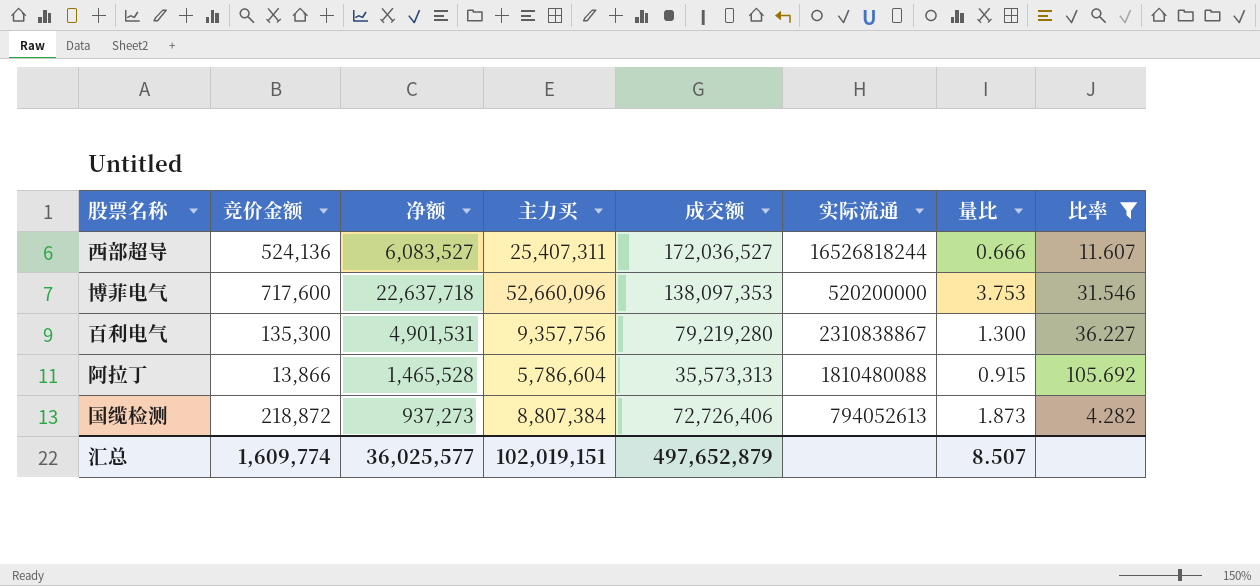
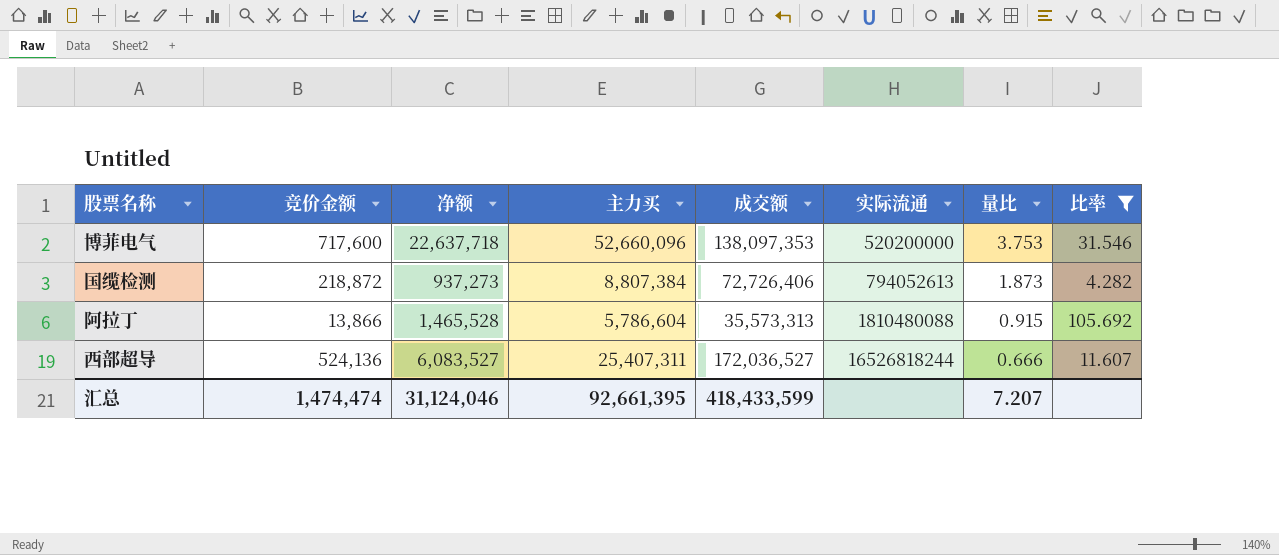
row order: none -> 实际流通 ascending
row 百利电气: 135,300 | 4,901,531 | 9,357,756 | 79,219,280 | 2310838867 | 1.300 | 36.227 -> none
汇总 | 竞价金额: 1,609,774 -> 1,474,474
汇总 | 净额: 36,025,577 -> 31,124,046
汇总 | 主力买: 102,019,151 -> 92,661,395
汇总 | 成交额: 497,652,879 -> 418,433,599
汇总 | 量比: 8.507 -> 7.207

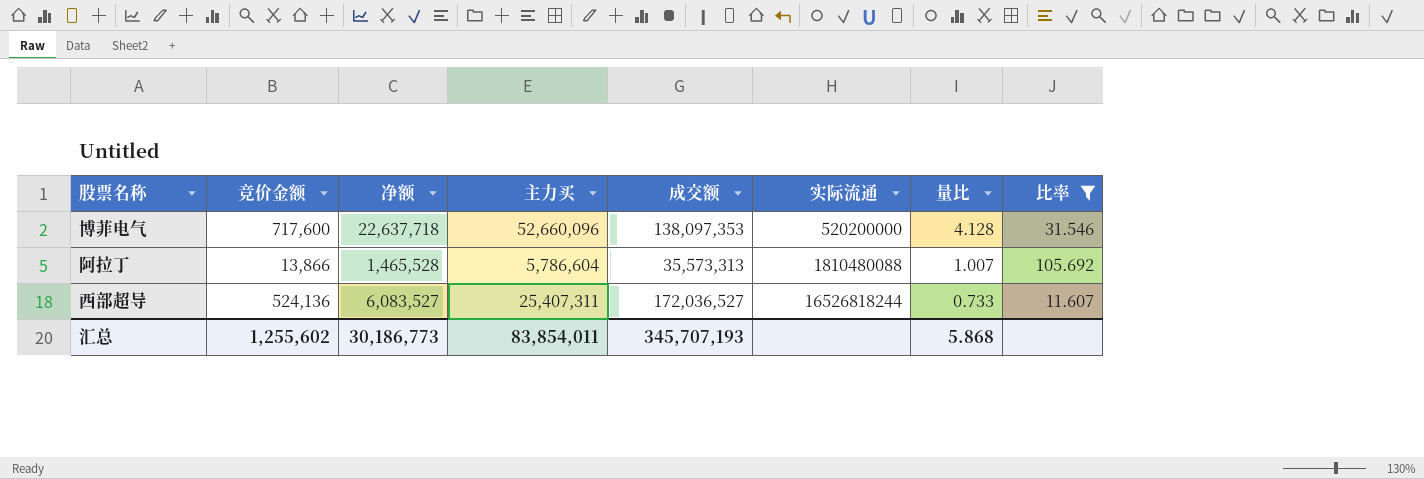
row 国缆检测: 218,872 | 937,273 | 8,807,384 | 72,726,406 | 794052613 | 1.873 | 4.282 -> none
博菲电气 | 量比: 3.753 -> 4.128
阿拉丁 | 量比: 0.915 -> 1.007
西部超导 | 量比: 0.666 -> 0.733
汇总 | 竞价金额: 1,474,474 -> 1,255,602
汇总 | 净额: 31,124,046 -> 30,186,773
汇总 | 主力买: 92,661,395 -> 83,854,011
汇总 | 成交额: 418,433,599 -> 345,707,193
汇总 | 量比: 7.207 -> 5.868

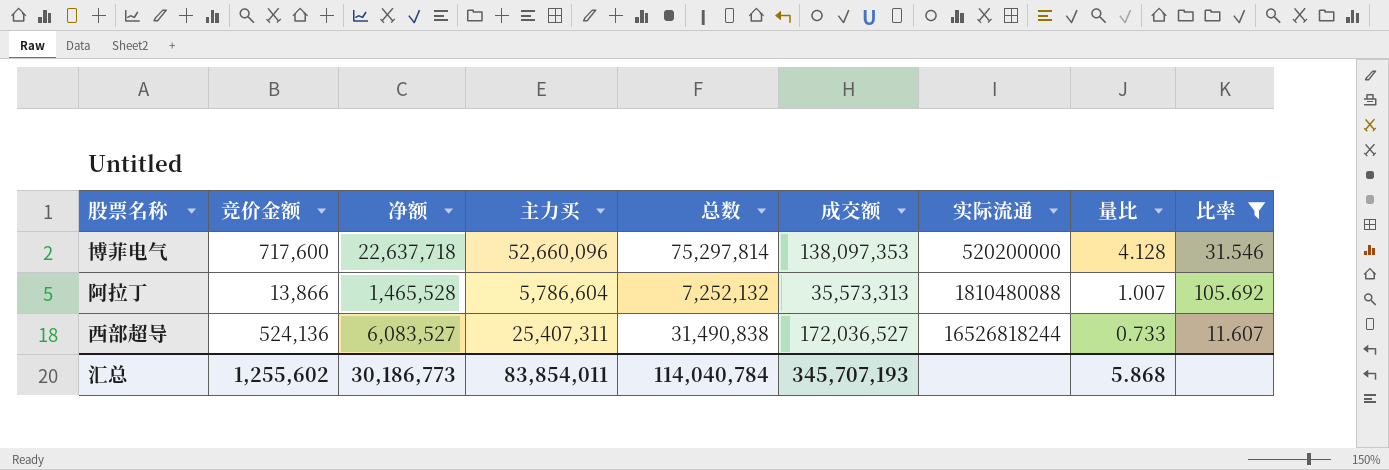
column 总数 | formula: none -> [净额] + [主力买]

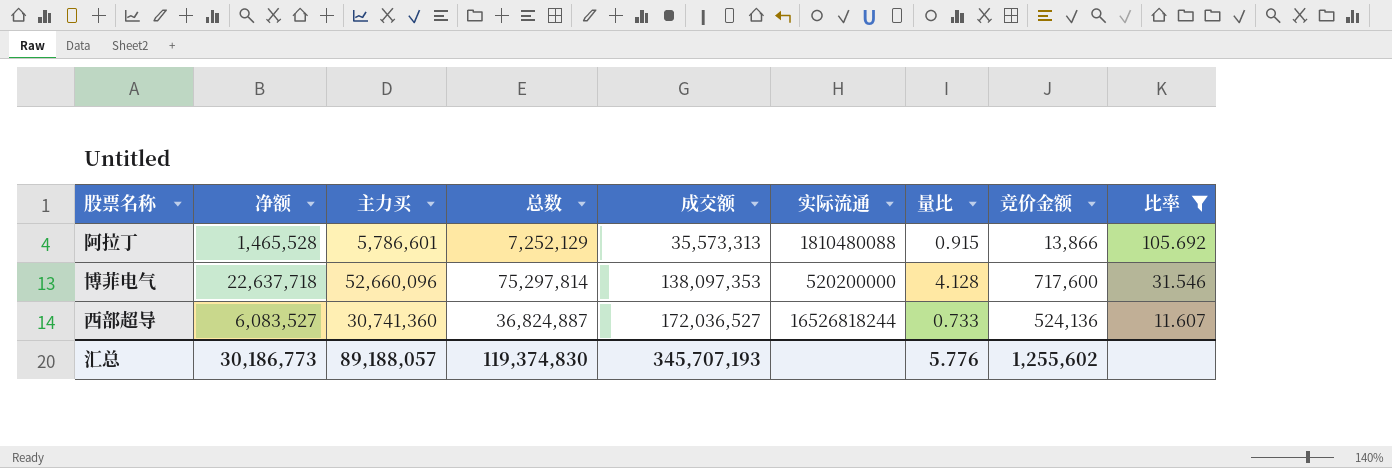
row order: 实际流通 ascending -> 成交额 ascending
column 竞价金额 | position: 2 -> 8
阿拉丁 | 主力买: 5,786,604 -> 5,786,601
阿拉丁 | 总数: 7,252,132 -> 7,252,129
阿拉丁 | 量比: 1.007 -> 0.915
西部超导 | 主力买: 25,407,311 -> 30,741,360
西部超导 | 总数: 31,490,838 -> 36,824,887
汇总 | 主力买: 83,854,011 -> 89,188,057
汇总 | 总数: 114,040,784 -> 119,374,830
汇总 | 量比: 5.868 -> 5.776

